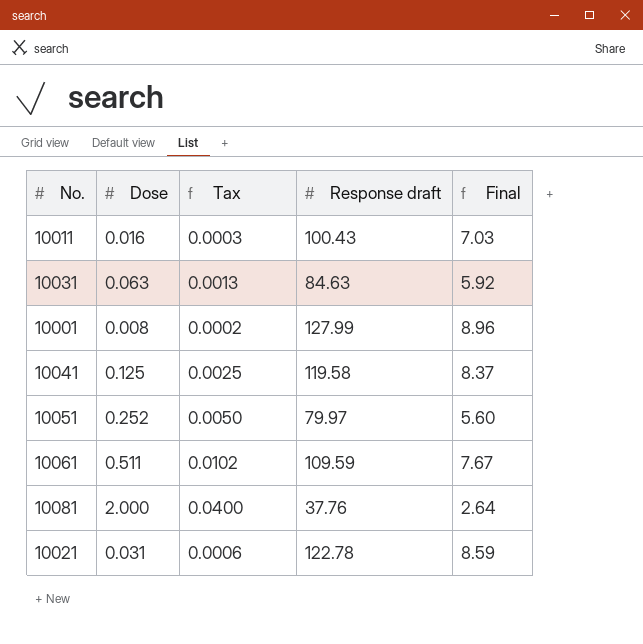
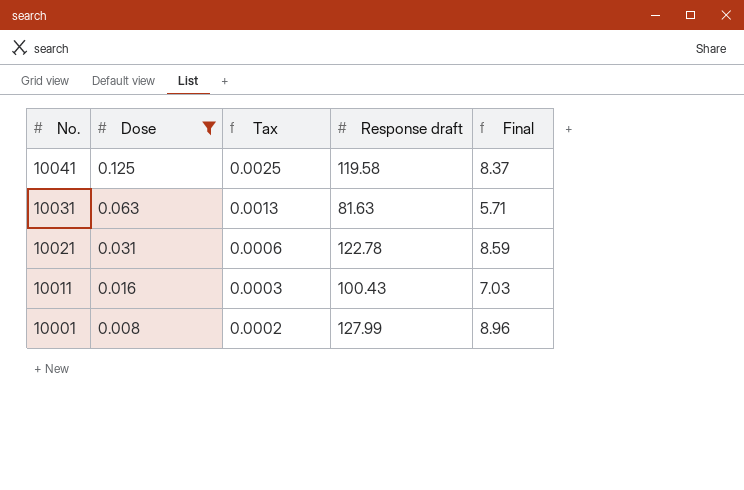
filter: none -> Dose <= 0.125
row order: none -> No. descending
10031 | Response draft: 84.63 -> 81.63
10031 | Final: 5.92 -> 5.71

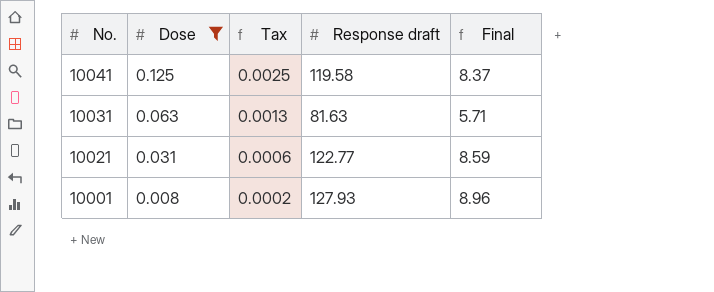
row 10011: 0.016 | 0.0003 | 100.43 | 7.03 -> none
10021 | Response draft: 122.78 -> 122.77
10001 | Response draft: 127.99 -> 127.93

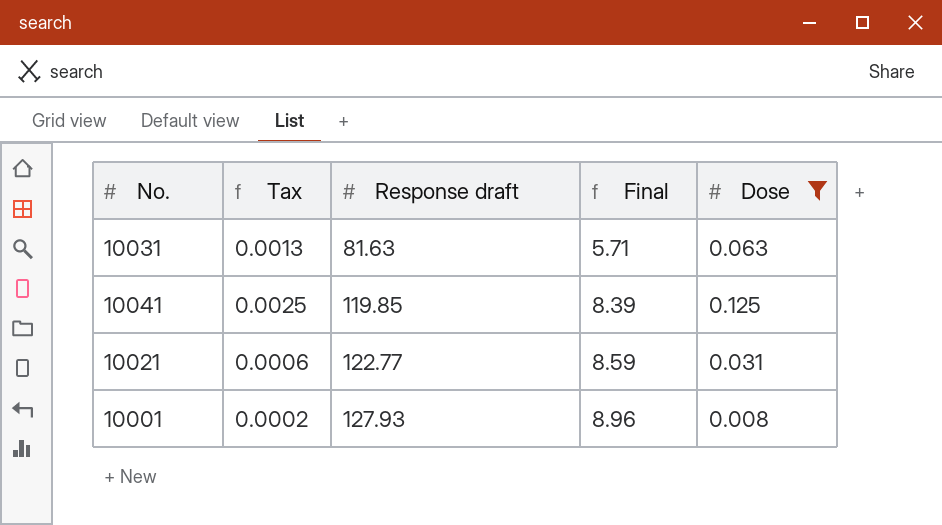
row order: No. descending -> Response draft ascending
column Dose | position: 2 -> 5
10041 | Response draft: 119.58 -> 119.85
10041 | Final: 8.37 -> 8.39

